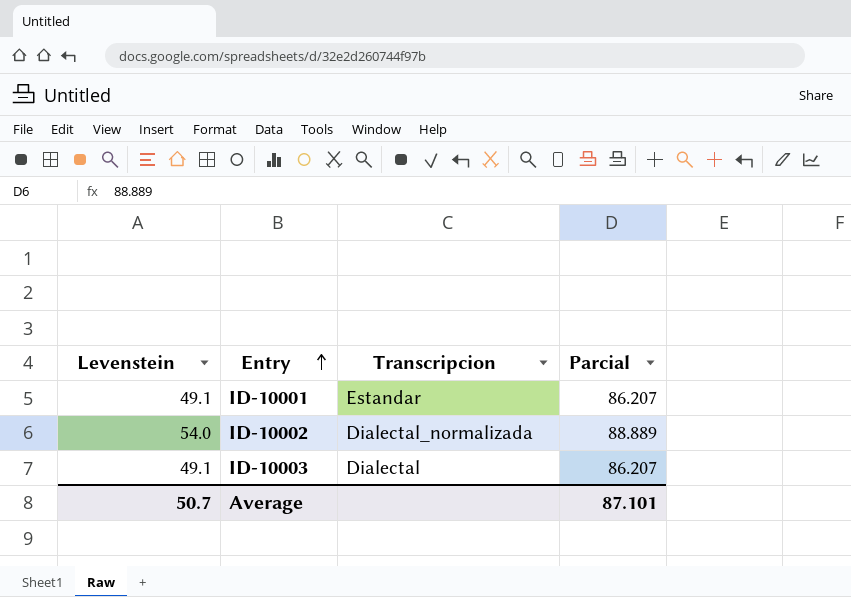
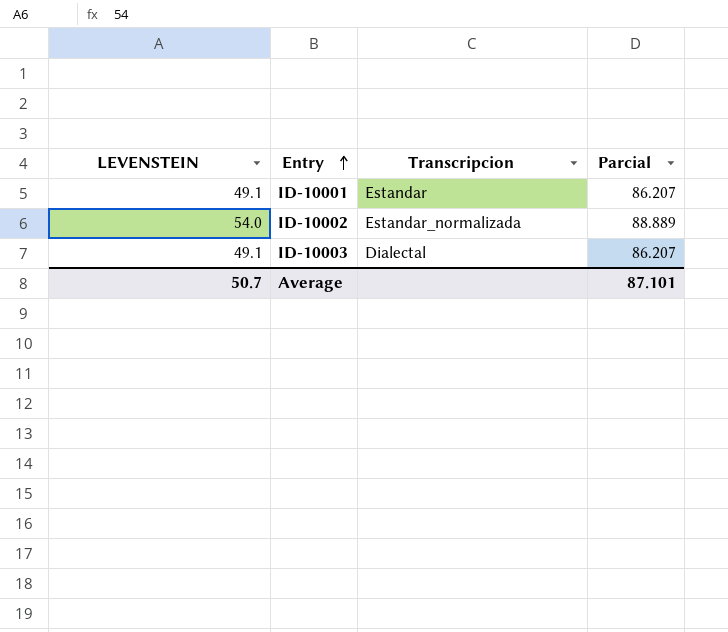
column name: Levenstein -> LEVENSTEIN
ID-10002 | Transcripcion: Dialectal_normalizada -> Estandar_normalizada

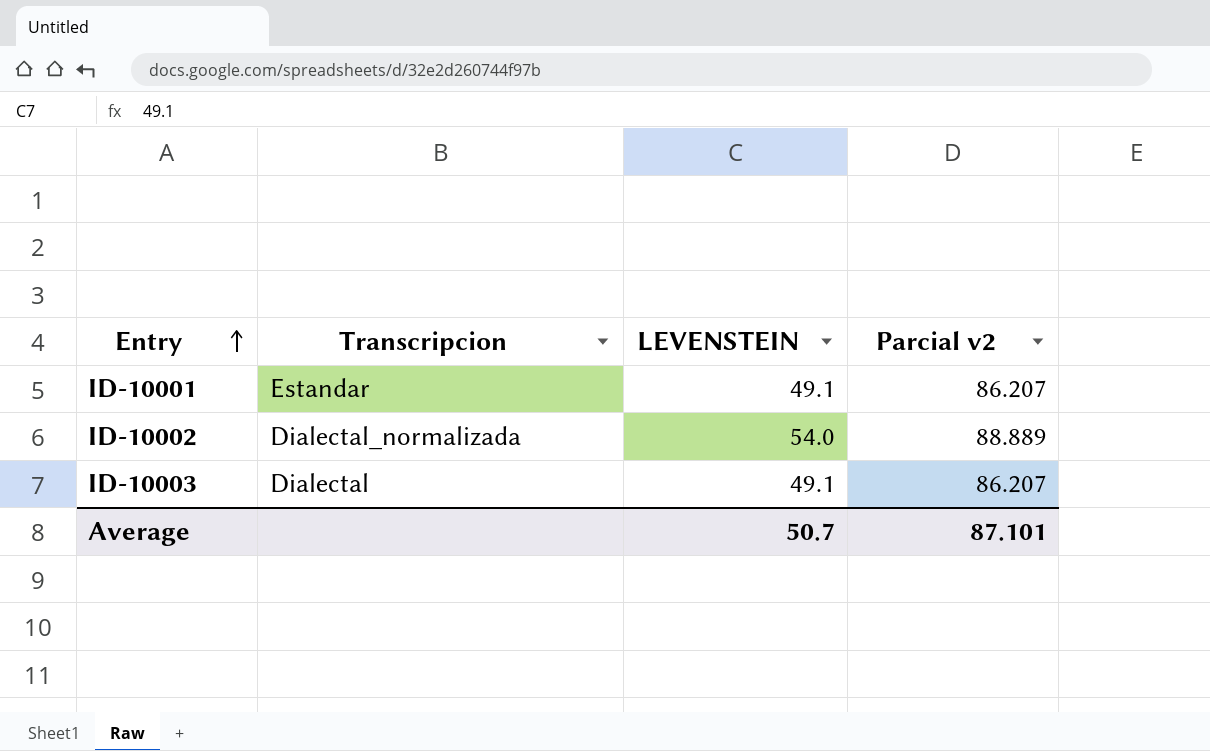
column LEVENSTEIN | position: 1 -> 3
column name: Parcial -> Parcial v2
ID-10002 | Transcripcion: Estandar_normalizada -> Dialectal_normalizada

